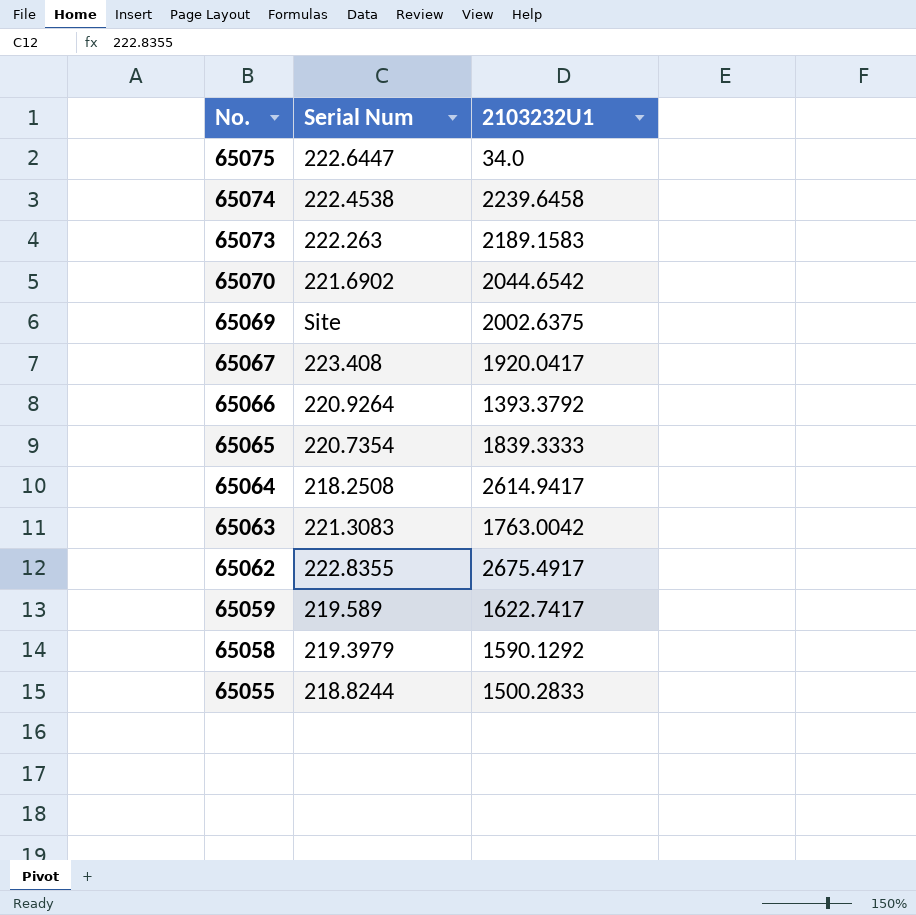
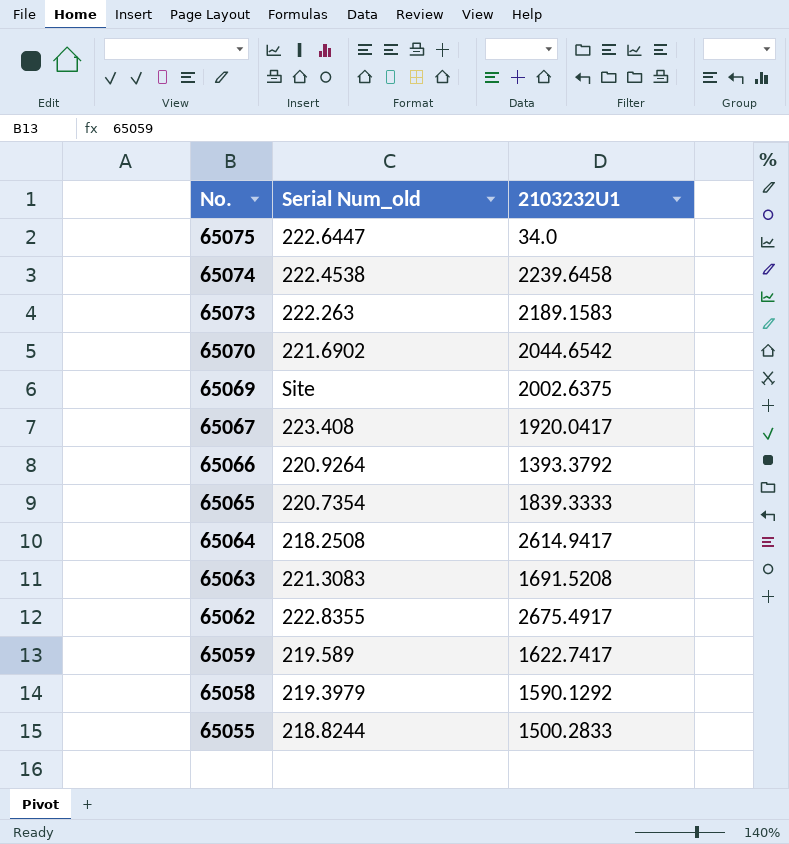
column name: Serial Num -> Serial Num_old
65063 | 2103232U1: 1763.0042 -> 1691.5208

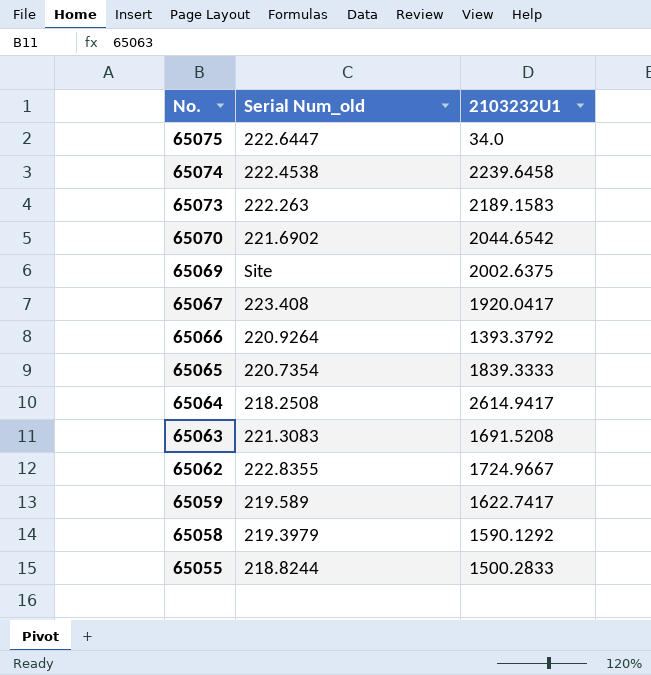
65062 | 2103232U1: 2675.4917 -> 1724.9667

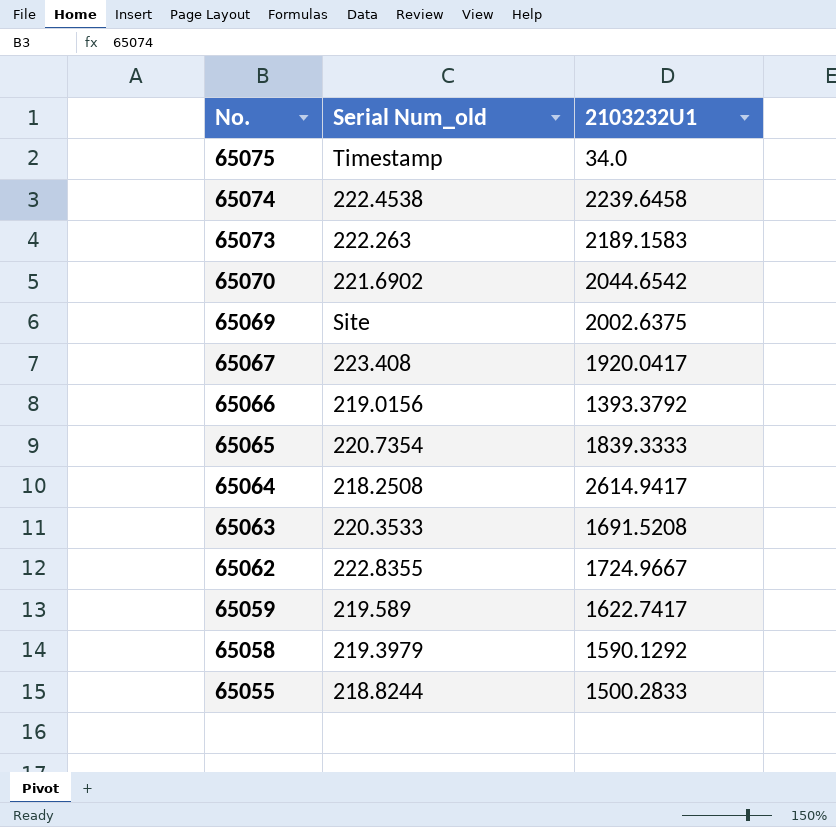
65075 | Serial Num_old: 222.6447 -> Timestamp
65066 | Serial Num_old: 220.9264 -> 219.0156
65063 | Serial Num_old: 221.3083 -> 220.3533

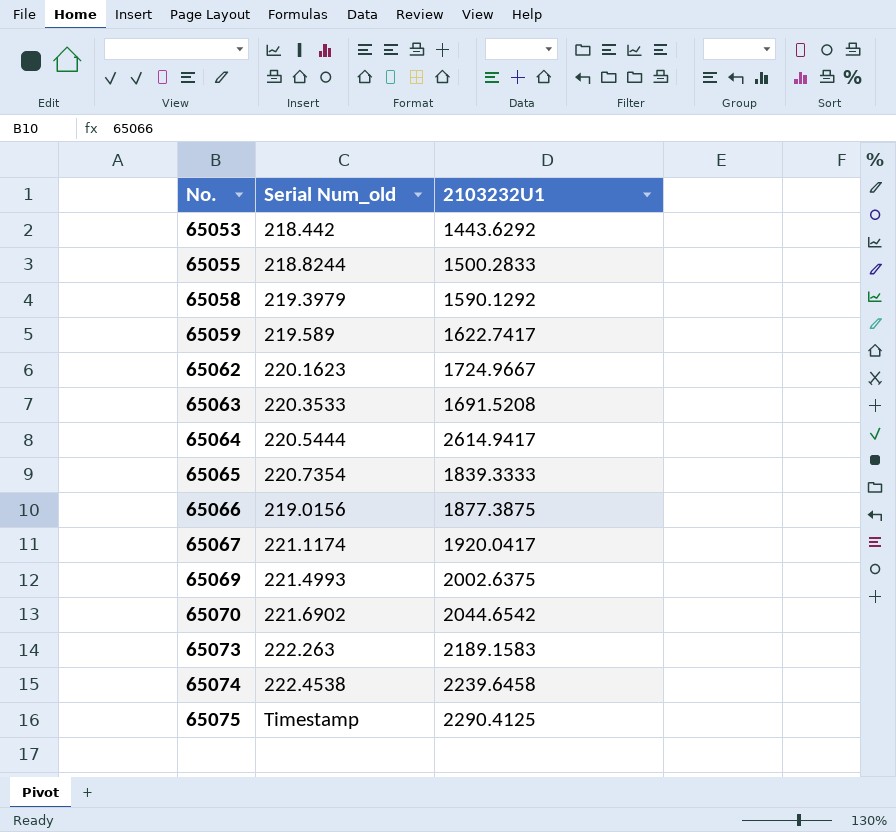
row order: No. descending -> No. ascending
row 65053: none -> 218.442 | 1443.6292
65062 | Serial Num_old: 222.8355 -> 220.1623
65064 | Serial Num_old: 218.2508 -> 220.5444
65066 | 2103232U1: 1393.3792 -> 1877.3875
65067 | Serial Num_old: 223.408 -> 221.1174
65069 | Serial Num_old: Site -> 221.4993
65075 | 2103232U1: 34.0 -> 2290.4125

